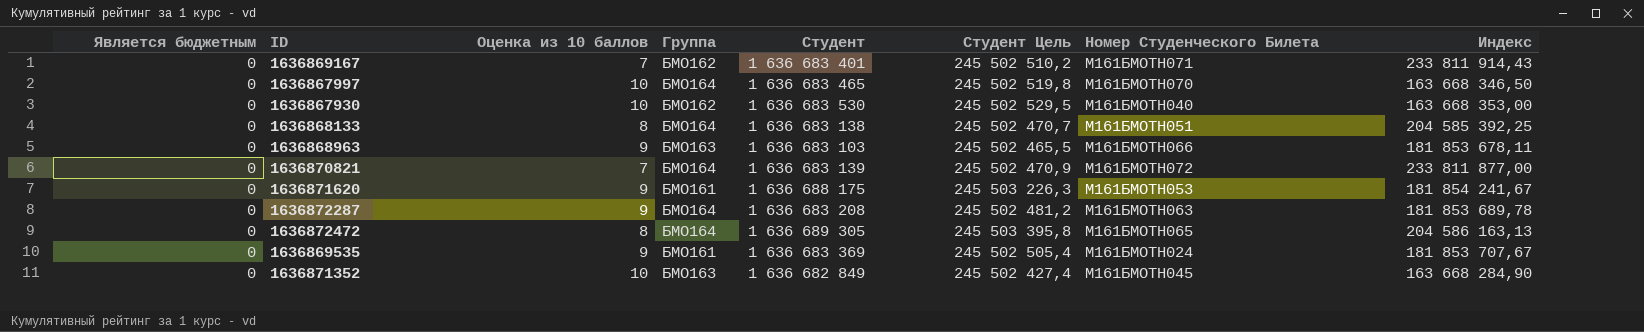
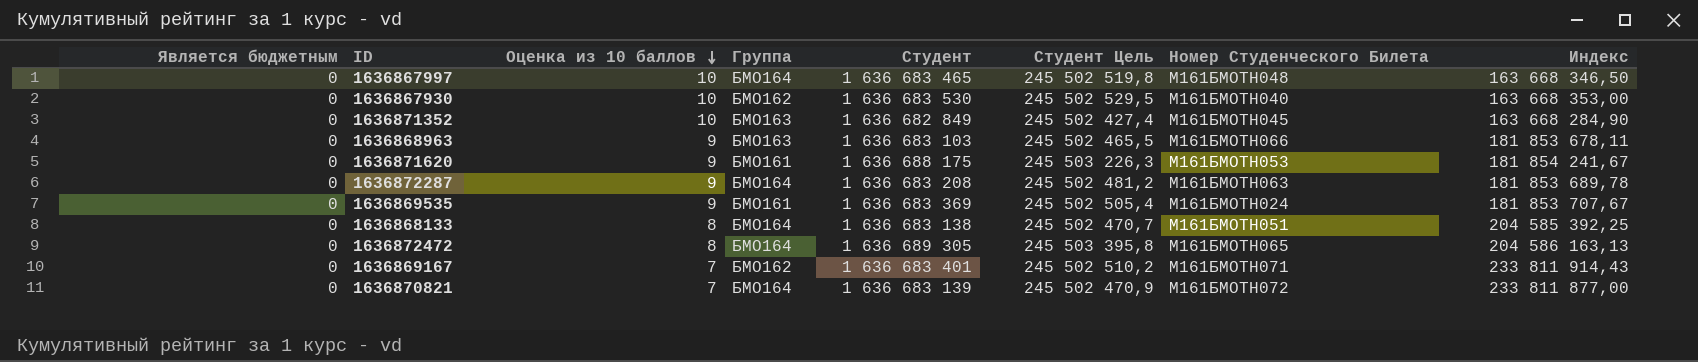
row order: none -> Оценка из 10 баллов descending
1636867997 | Номер Студенческого Билета: М161БМОТН070 -> М161БМОТН048

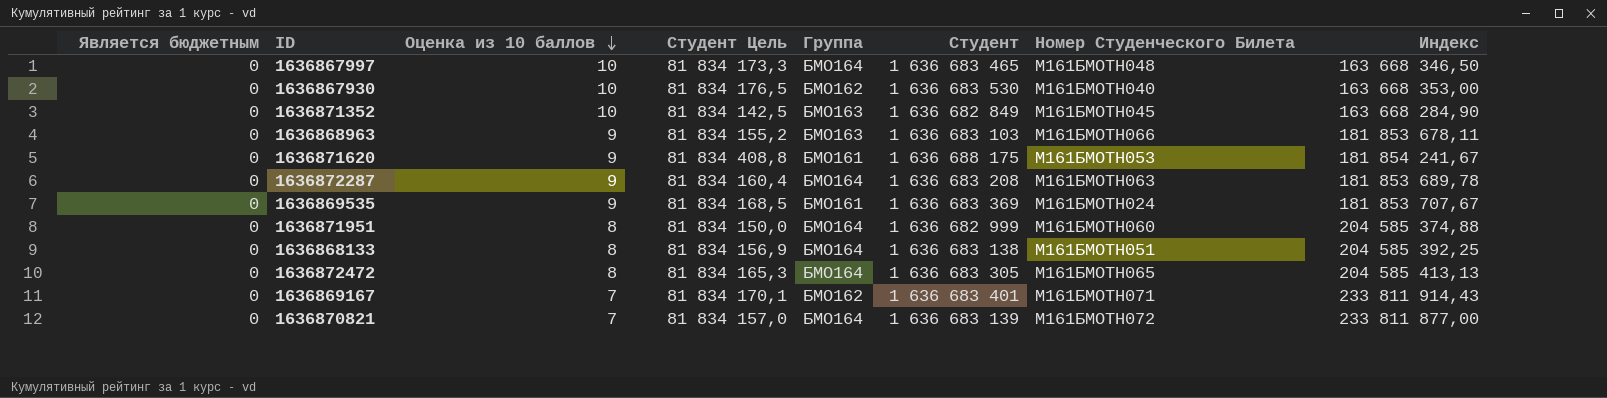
column Студент Цель | formula: [Студент] * 0,15 -> [Студент] * 0,05
column Студент Цель | position: 6 -> 4
row 1636871951: none -> 0 | 8 | 81 834 150,0 | БМО164 | 1 636 682 999 | М161БМОТН060 | 204 585 374,88
1636872472 | Студент: 1 636 689 305 -> 1 636 683 305
1636872472 | Индекс: 204 586 163,13 -> 204 585 413,13

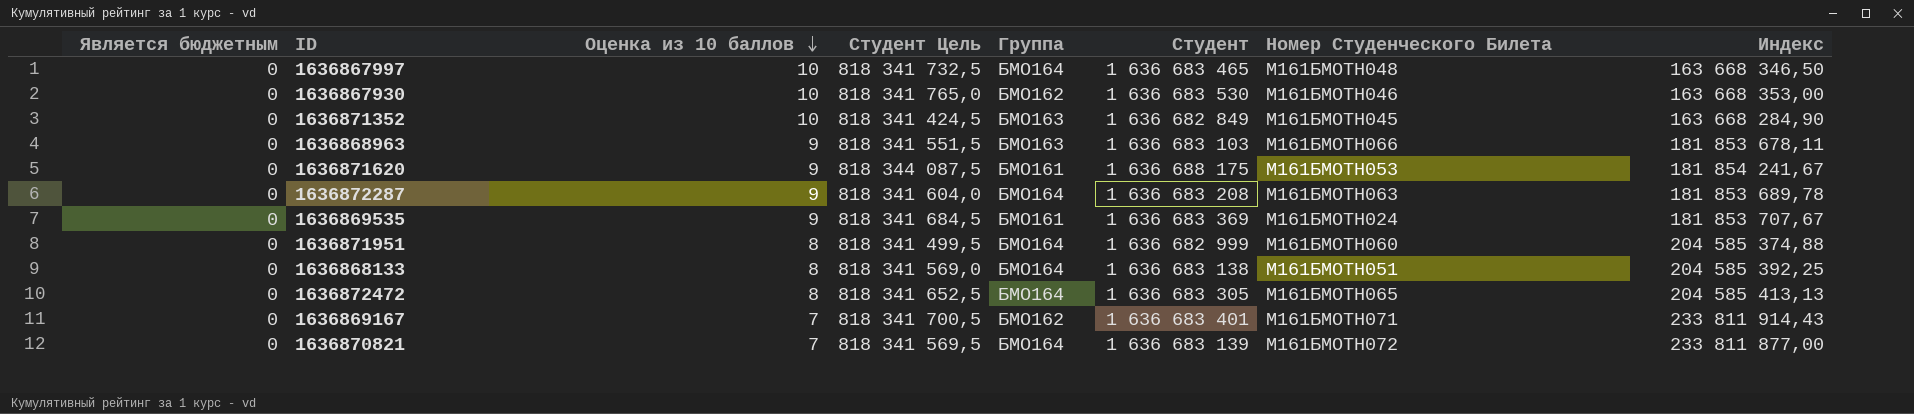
column Студент Цель | formula: [Студент] * 0,05 -> [Студент] * 0,5
1636867930 | Номер Студенческого Билета: М161БМОТН040 -> М161БМОТН046

